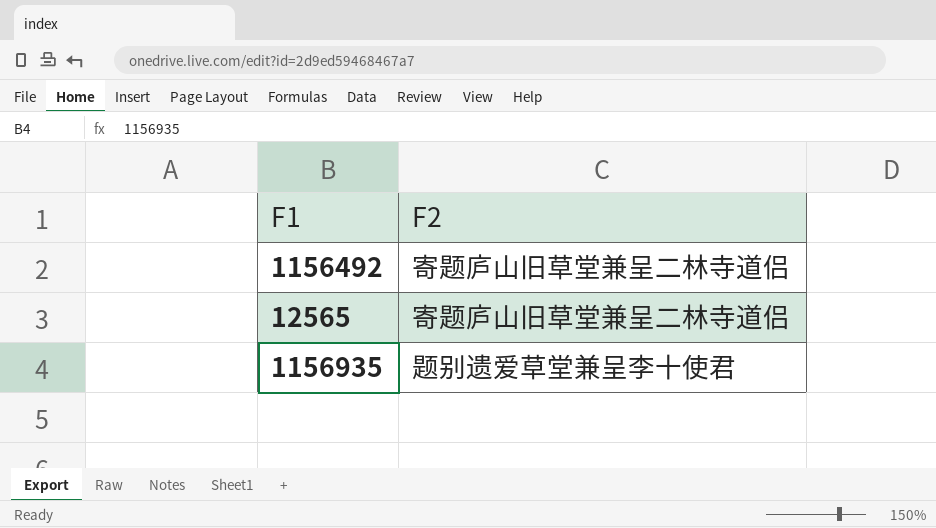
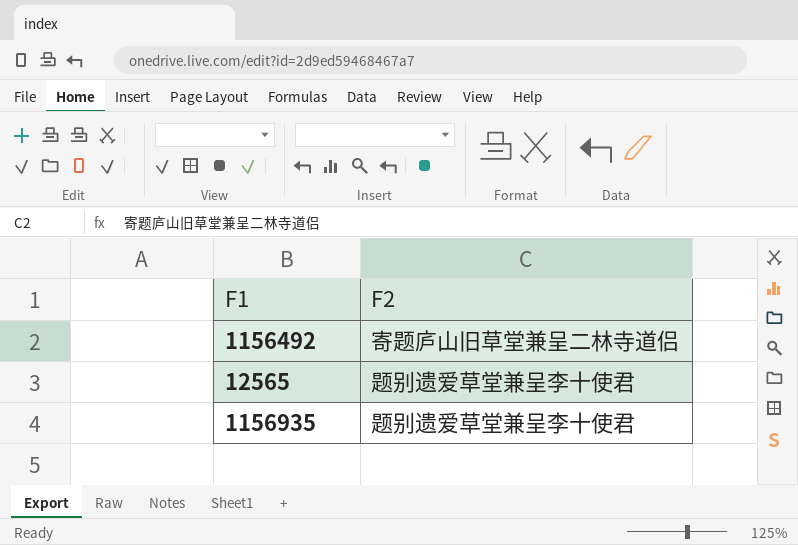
12565 | F2: 寄题庐山旧草堂兼呈二林寺道侣 -> 题别遗爱草堂兼呈李十使君

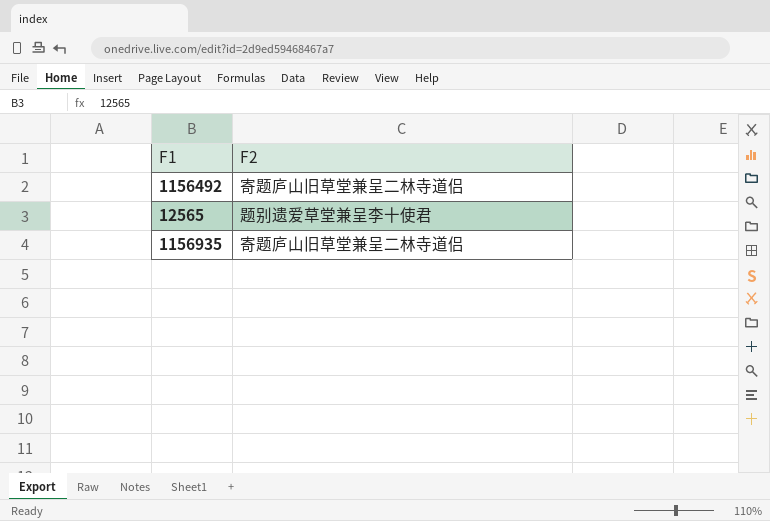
1156935 | F2: 题别遗爱草堂兼呈李十使君 -> 寄题庐山旧草堂兼呈二林寺道侣

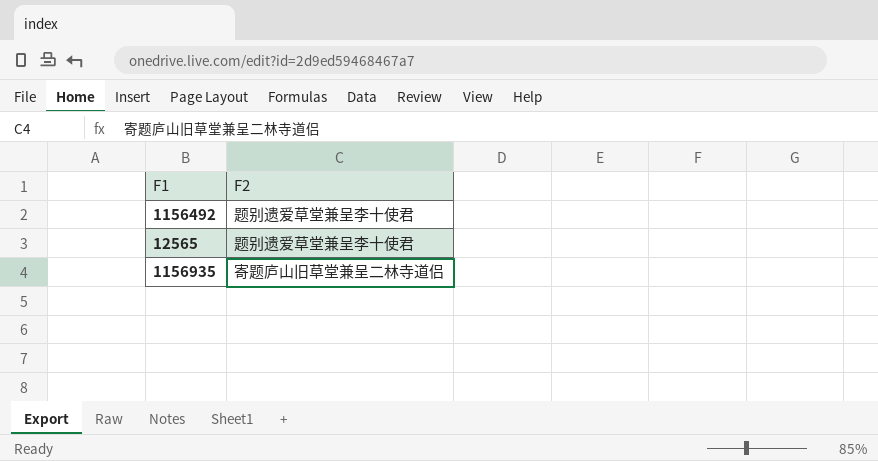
1156492 | F2: 寄题庐山旧草堂兼呈二林寺道侣 -> 题别遗爱草堂兼呈李十使君

